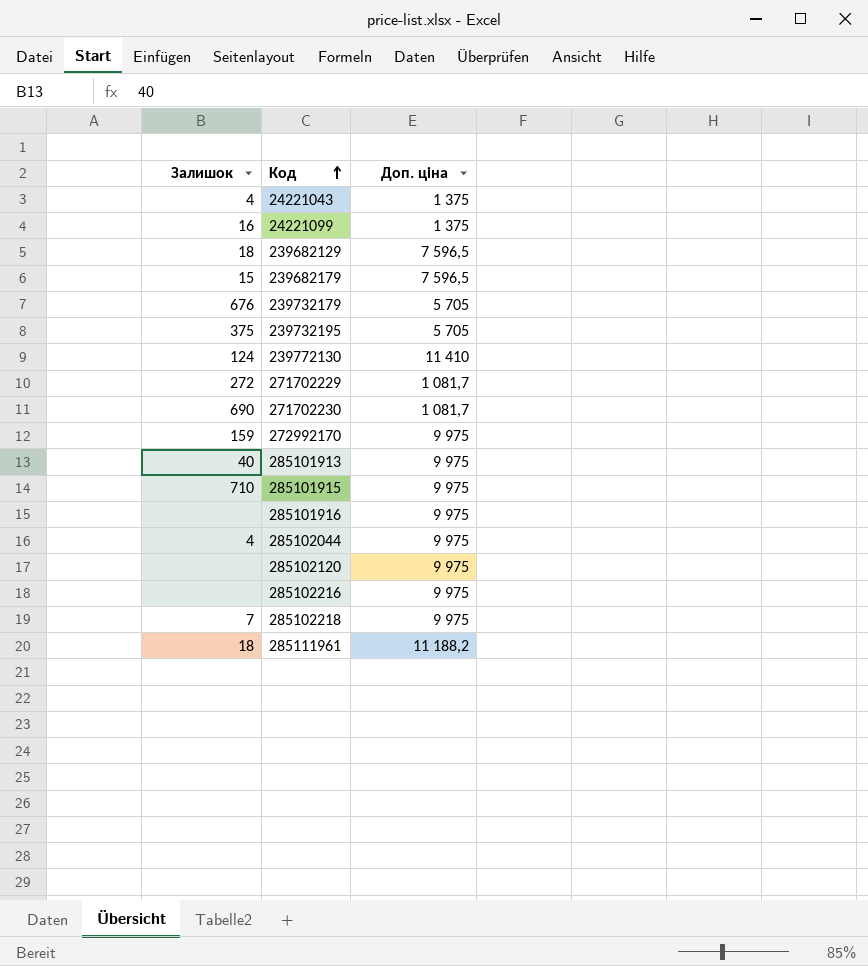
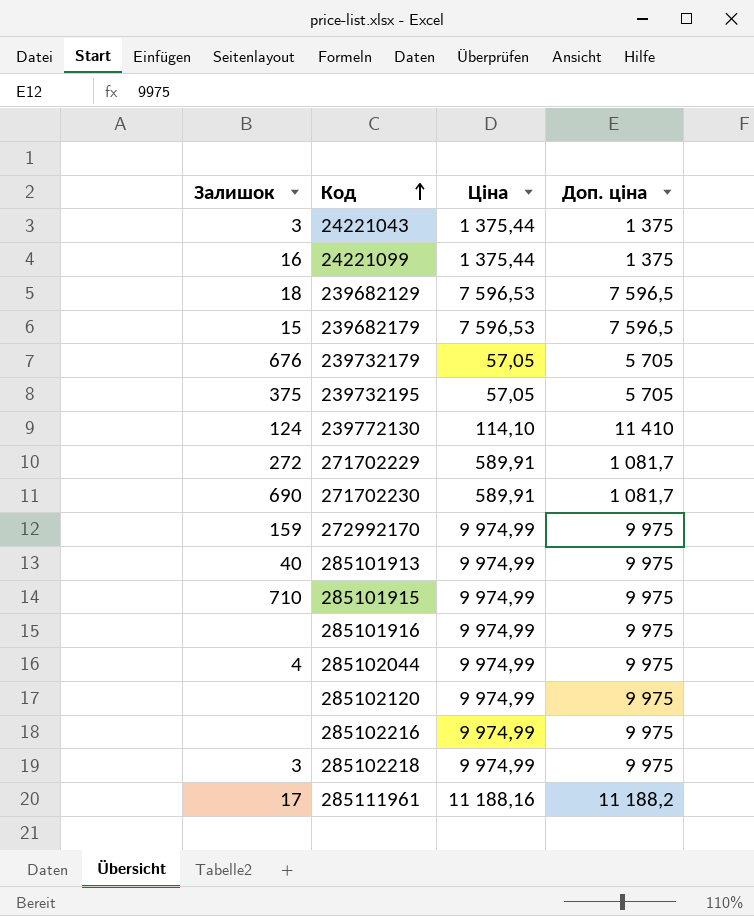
column Ціна | position: none -> 3
24221043 | Залишок: 4 -> 3
285102218 | Залишок: 7 -> 3
285111961 | Залишок: 18 -> 17

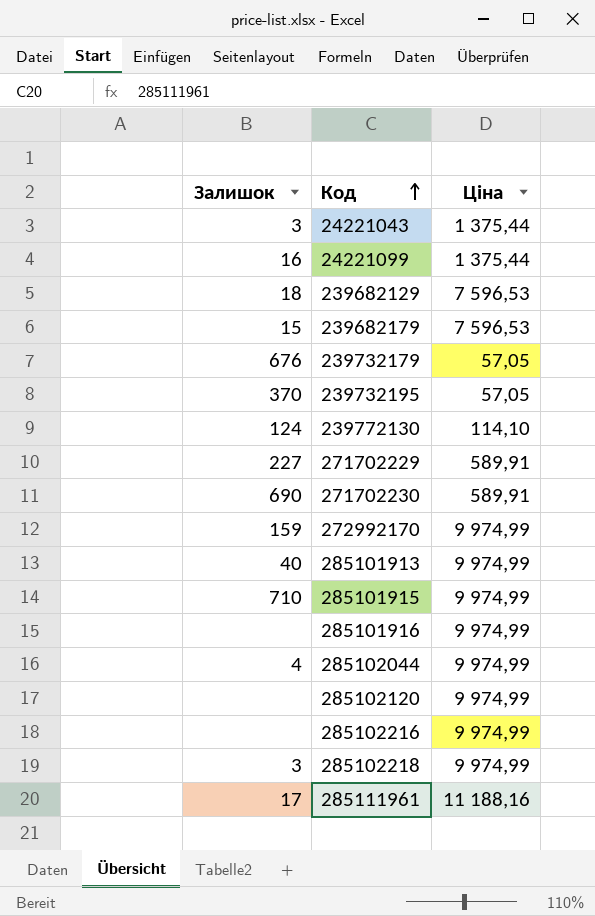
column Доп. ціна | position: 4 -> none
239732195 | Залишок: 375 -> 370
271702229 | Залишок: 272 -> 227

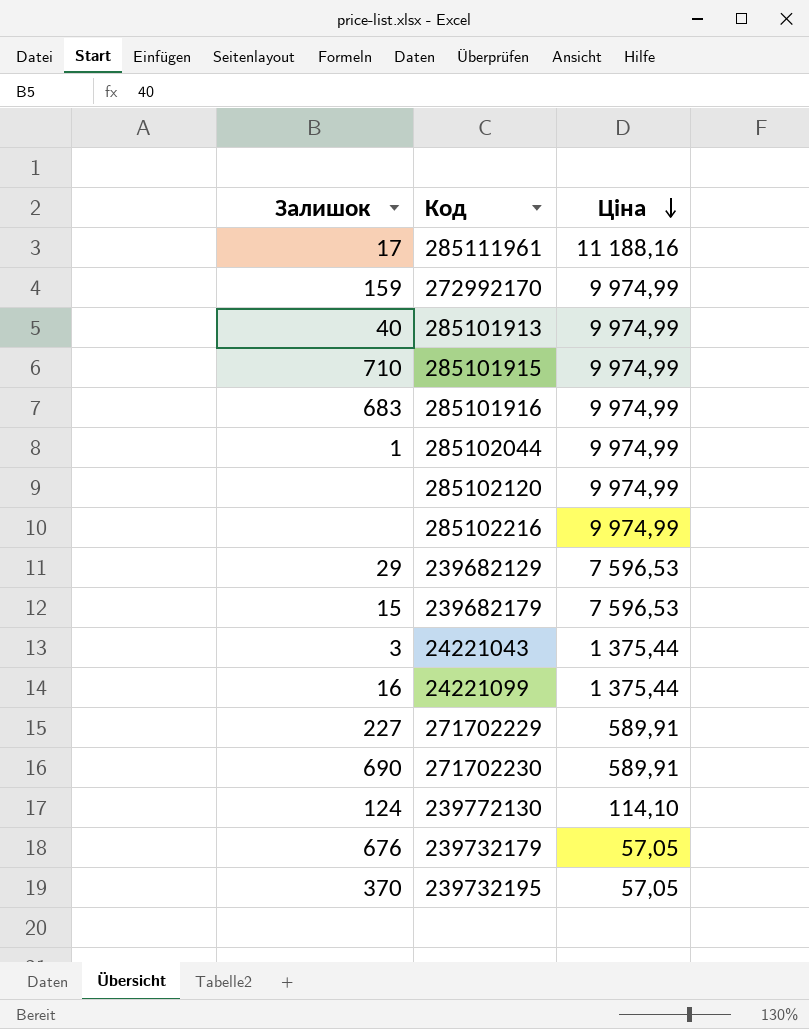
row order: Код ascending -> Ціна descending
row 285102218: 3 | 9 974,99 -> none
285101916 | Залишок: none -> 683
285102044 | Залишок: 4 -> 1
239682129 | Залишок: 18 -> 29

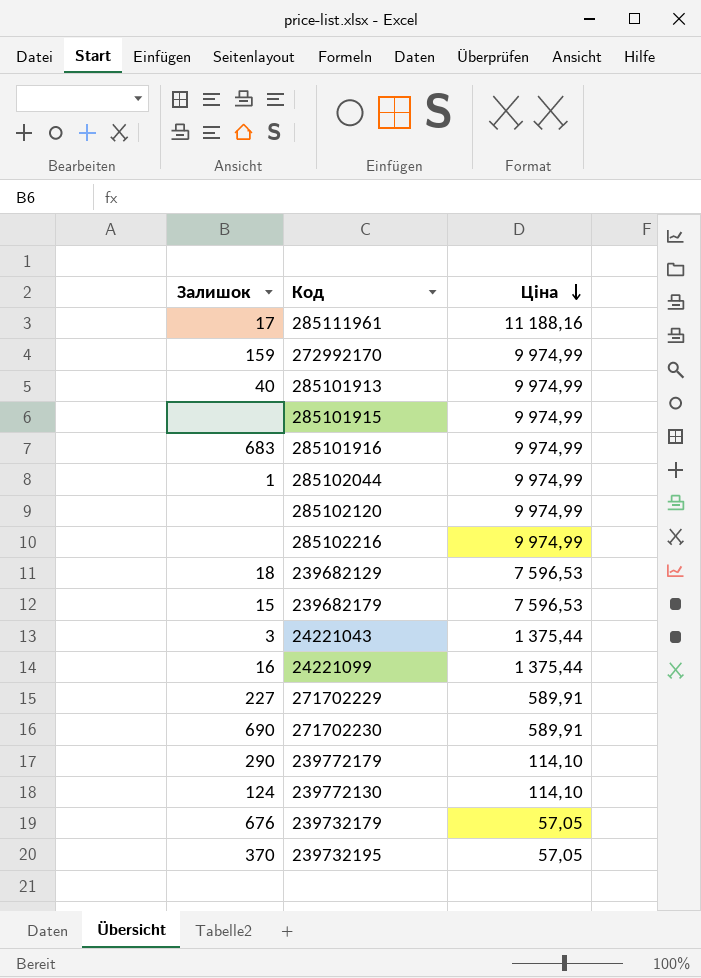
285101915 | Залишок: 710 -> none
239682129 | Залишок: 29 -> 18
row 239772179: none -> 290 | 114,10

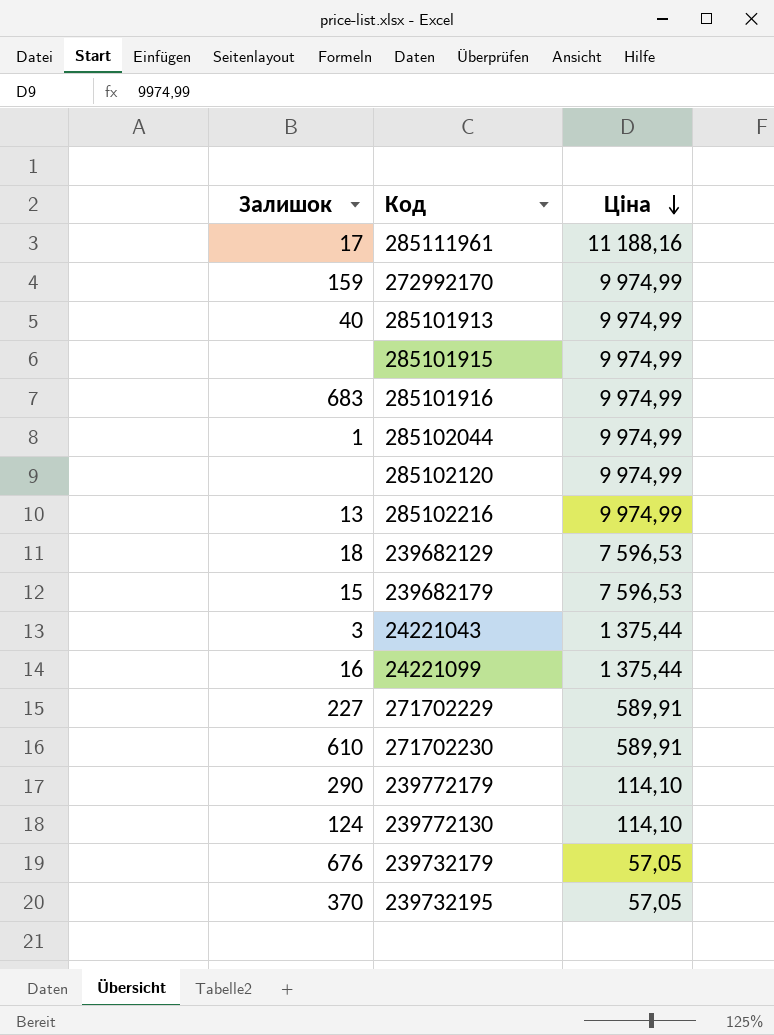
285102216 | Залишок: none -> 13
271702230 | Залишок: 690 -> 610

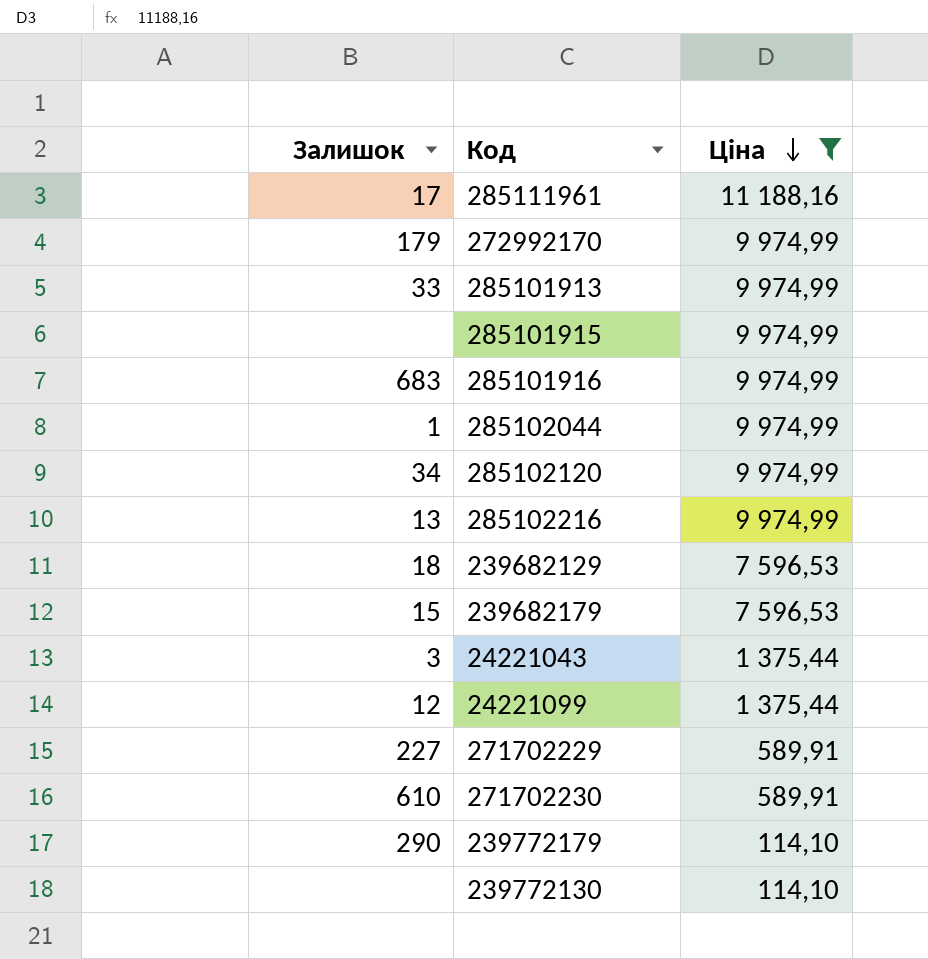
filter: none -> Ціна != 57,05
272992170 | Залишок: 159 -> 179
285101913 | Залишок: 40 -> 33
285102120 | Залишок: none -> 34
24221099 | Залишок: 16 -> 12
239772130 | Залишок: 124 -> none

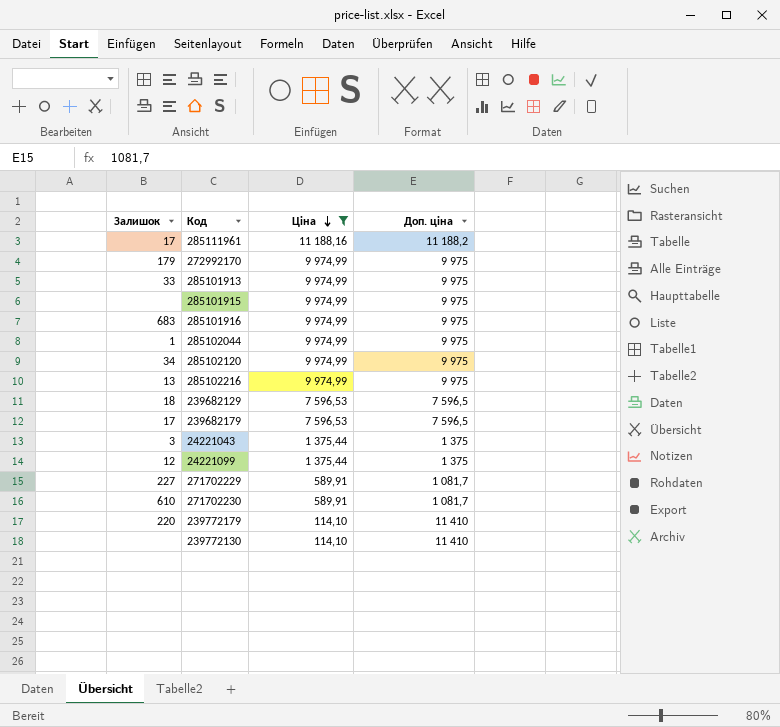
column Доп. ціна | position: none -> 4
239682179 | Залишок: 15 -> 17
239772179 | Залишок: 290 -> 220

